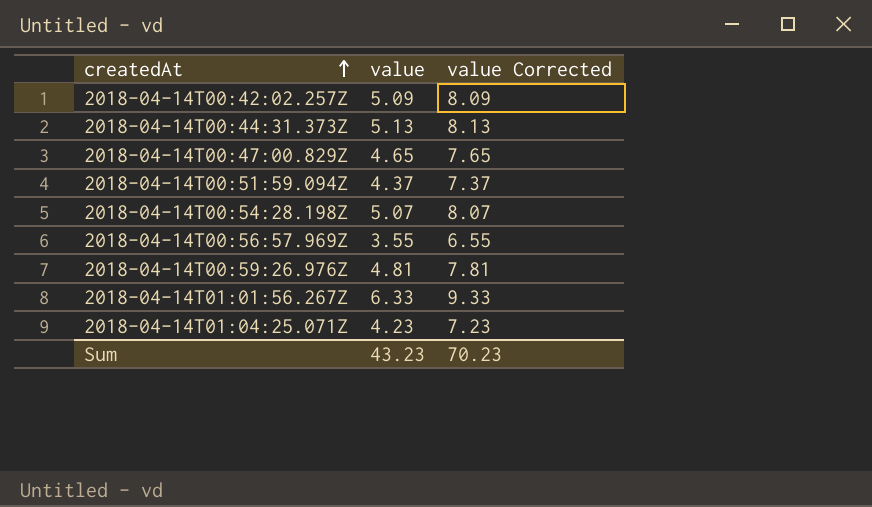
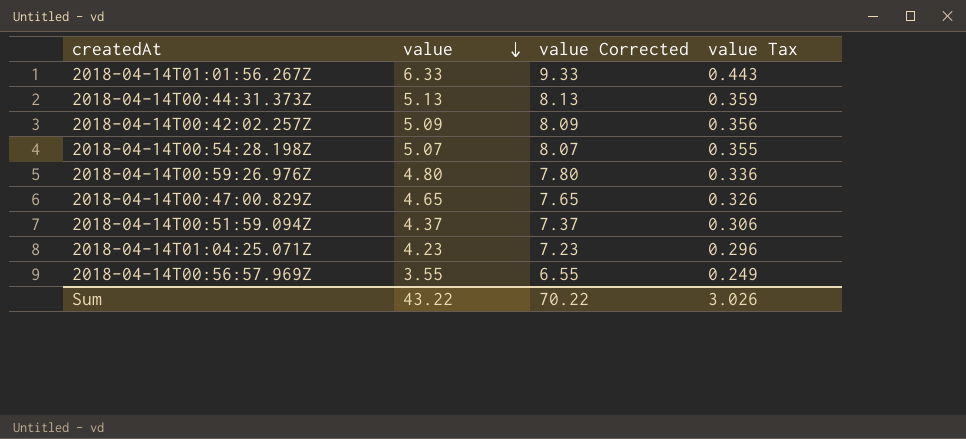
row order: createdAt ascending -> value descending
column value Tax | formula: none -> [value] * 0.07
2018-04-14T00:59:26.976Z | value: 4.81 -> 4.80
2018-04-14T00:59:26.976Z | value Corrected: 7.81 -> 7.80
Sum | value: 43.23 -> 43.22
Sum | value Corrected: 70.23 -> 70.22

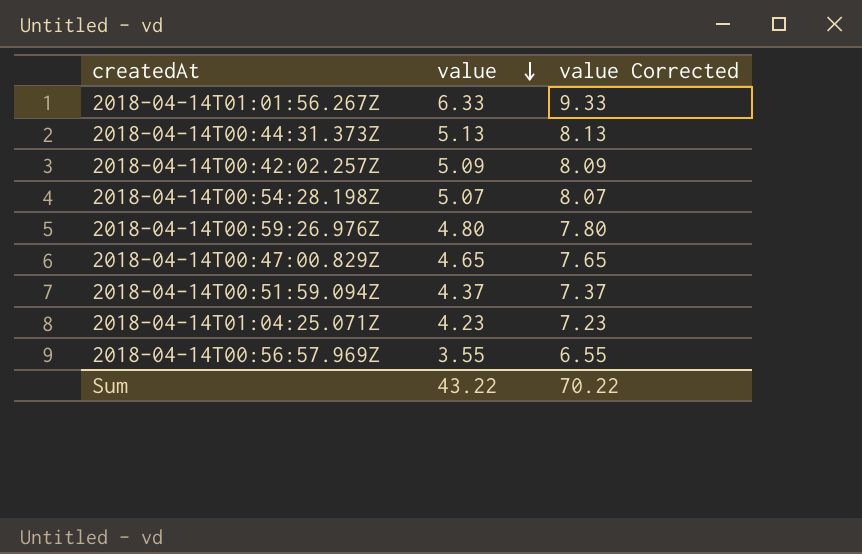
column value Tax | formula: [value] * 0.07 -> none

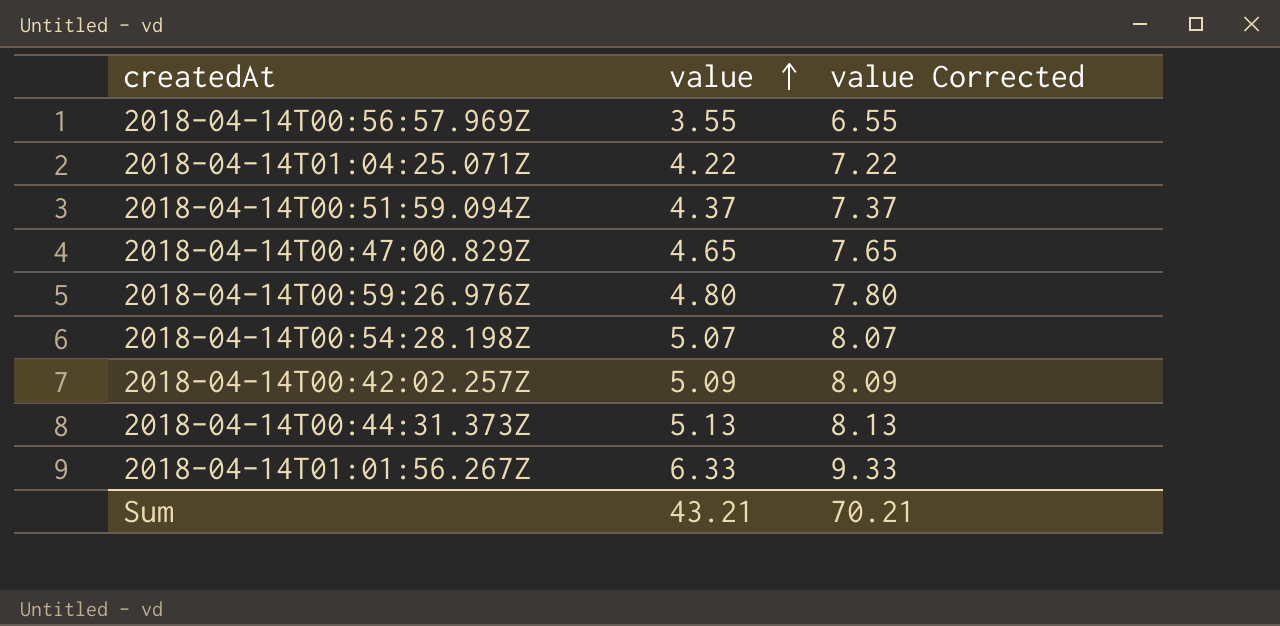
row order: value descending -> value ascending
2018-04-14T01:04:25.071Z | value: 4.23 -> 4.22
2018-04-14T01:04:25.071Z | value Corrected: 7.23 -> 7.22
Sum | value: 43.22 -> 43.21
Sum | value Corrected: 70.22 -> 70.21

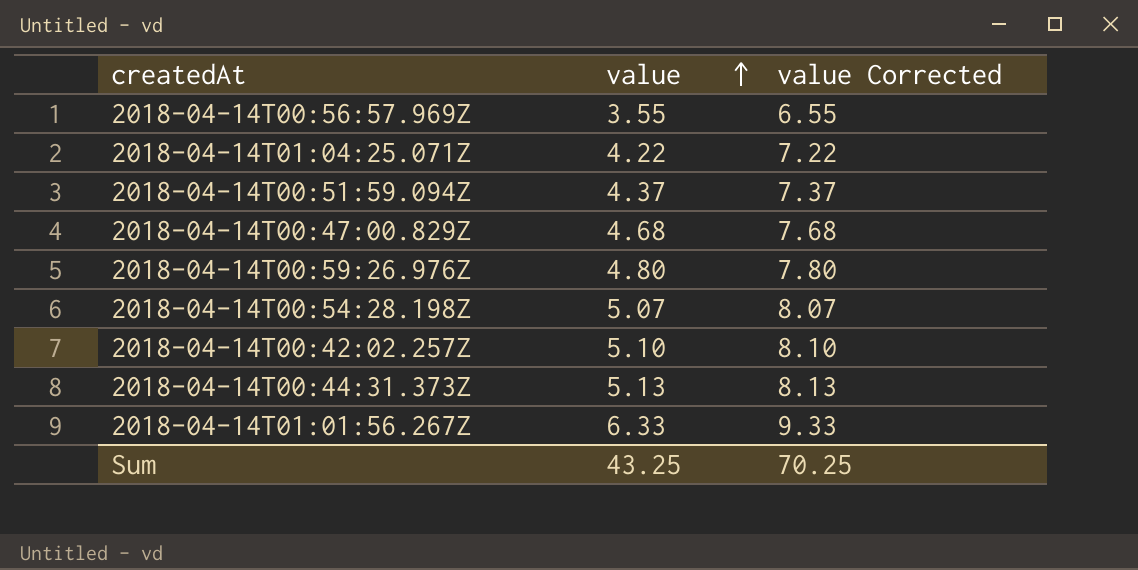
2018-04-14T00:47:00.829Z | value: 4.65 -> 4.68
2018-04-14T00:47:00.829Z | value Corrected: 7.65 -> 7.68
2018-04-14T00:42:02.257Z | value: 5.09 -> 5.10
2018-04-14T00:42:02.257Z | value Corrected: 8.09 -> 8.10
Sum | value: 43.21 -> 43.25
Sum | value Corrected: 70.21 -> 70.25

